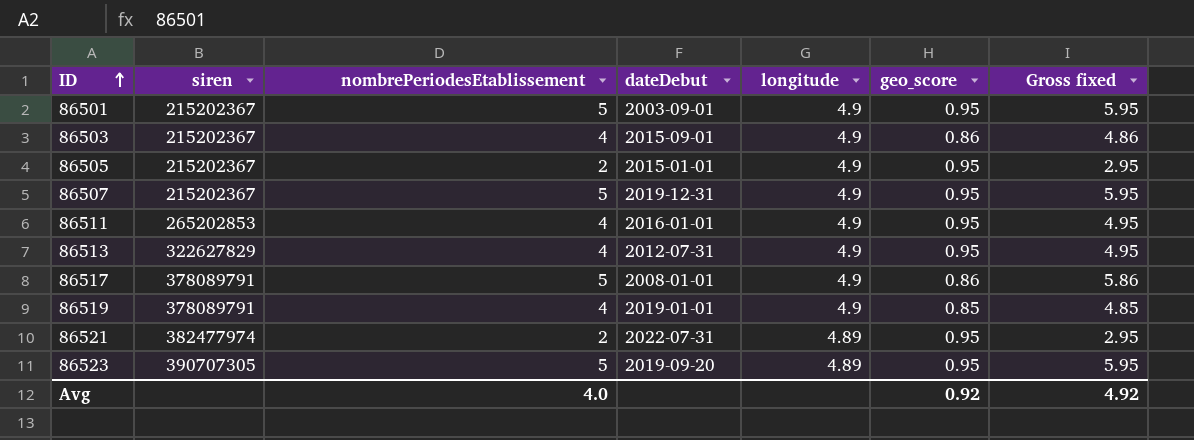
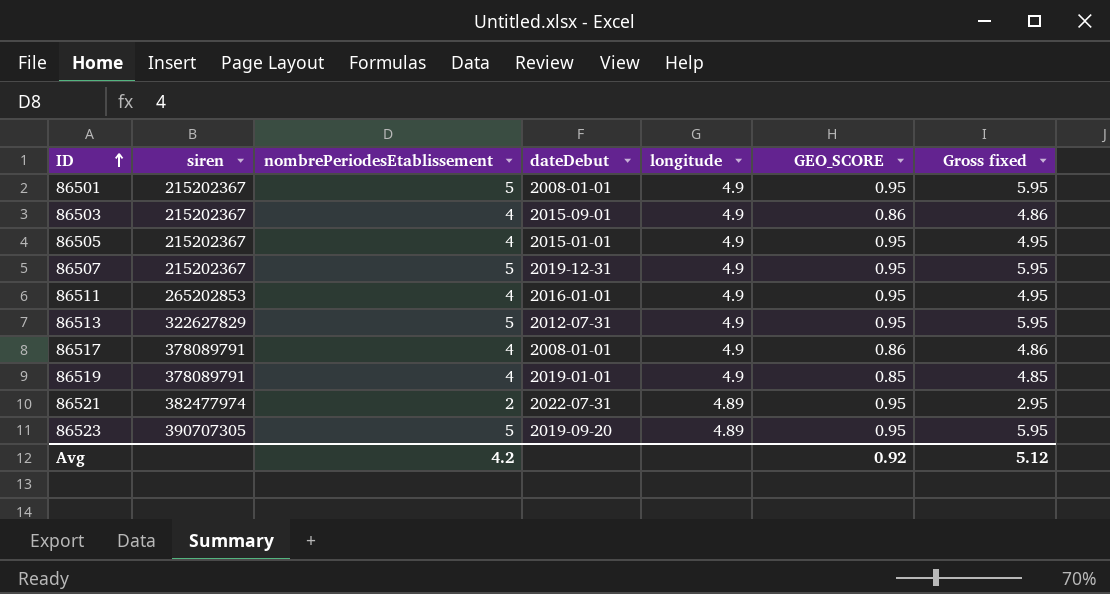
column name: geo_score -> GEO_SCORE
86501 | dateDebut: 2003-09-01 -> 2008-01-01
86505 | nombrePeriodesEtablissement: 2 -> 4
86505 | Gross fixed: 2.95 -> 4.95
86513 | nombrePeriodesEtablissement: 4 -> 5
86513 | Gross fixed: 4.95 -> 5.95
86517 | nombrePeriodesEtablissement: 5 -> 4
86517 | Gross fixed: 5.86 -> 4.86
Avg | nombrePeriodesEtablissement: 4.0 -> 4.2
Avg | Gross fixed: 4.92 -> 5.12

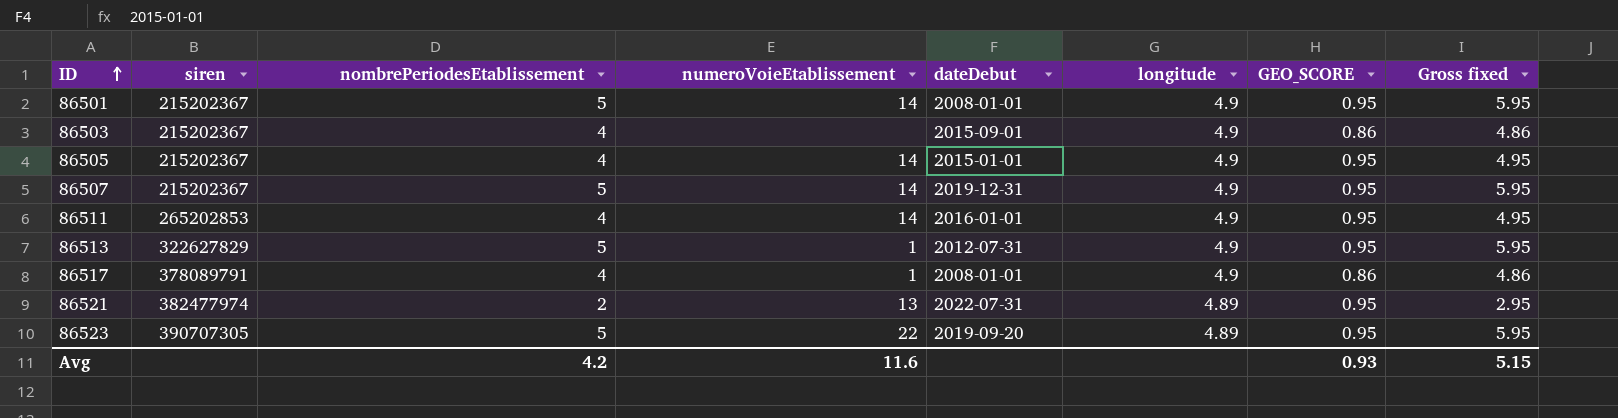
column numeroVoieEtablissement | position: none -> 4
row 86519: 378089791 | 4 | 2019-01-01 | 4.9 | 0.85 | 4.85 -> none
Avg | GEO_SCORE: 0.92 -> 0.93
Avg | Gross fixed: 5.12 -> 5.15

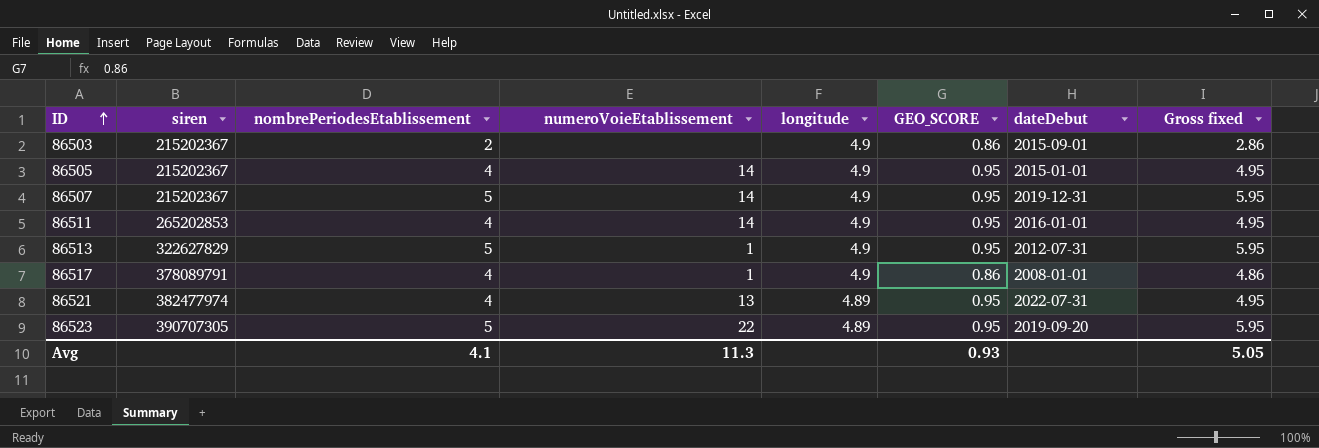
column dateDebut | position: 5 -> 7
row 86501: 215202367 | 5 | 14 | 2008-01-01 | 4.9 | 0.95 | 5.95 -> none
86503 | nombrePeriodesEtablissement: 4 -> 2
86503 | Gross fixed: 4.86 -> 2.86
86521 | nombrePeriodesEtablissement: 2 -> 4
86521 | Gross fixed: 2.95 -> 4.95
Avg | nombrePeriodesEtablissement: 4.2 -> 4.1
Avg | numeroVoieEtablissement: 11.6 -> 11.3
Avg | Gross fixed: 5.15 -> 5.05

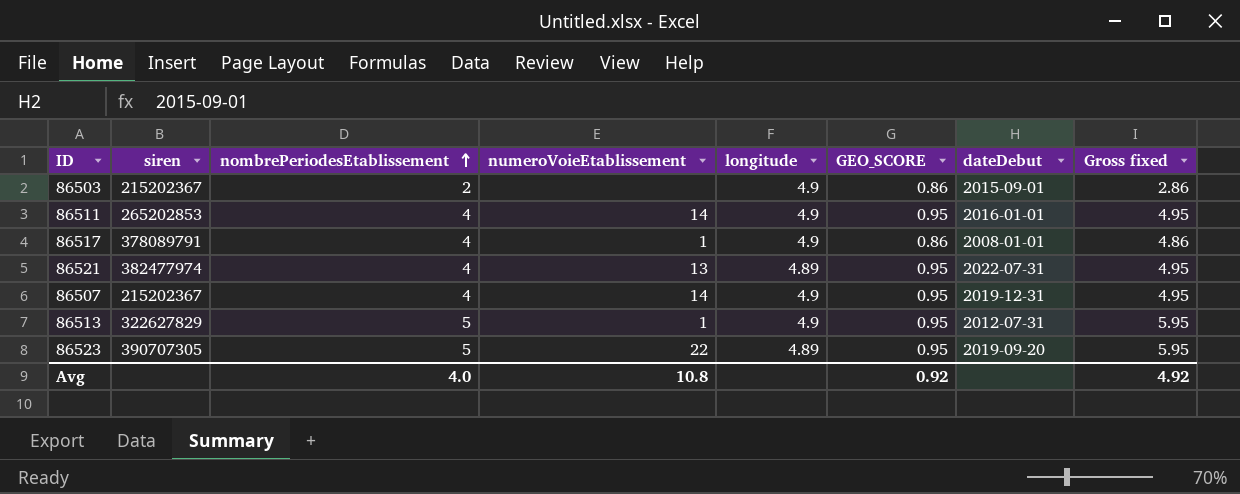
row order: ID ascending -> nombrePeriodesEtablissement ascending
row 86505: 215202367 | 4 | 14 | 4.9 | 0.95 | 2015-01-01 | 4.95 -> none
86507 | nombrePeriodesEtablissement: 5 -> 4
86507 | Gross fixed: 5.95 -> 4.95
Avg | nombrePeriodesEtablissement: 4.1 -> 4.0
Avg | numeroVoieEtablissement: 11.3 -> 10.8
Avg | GEO_SCORE: 0.93 -> 0.92
Avg | Gross fixed: 5.05 -> 4.92

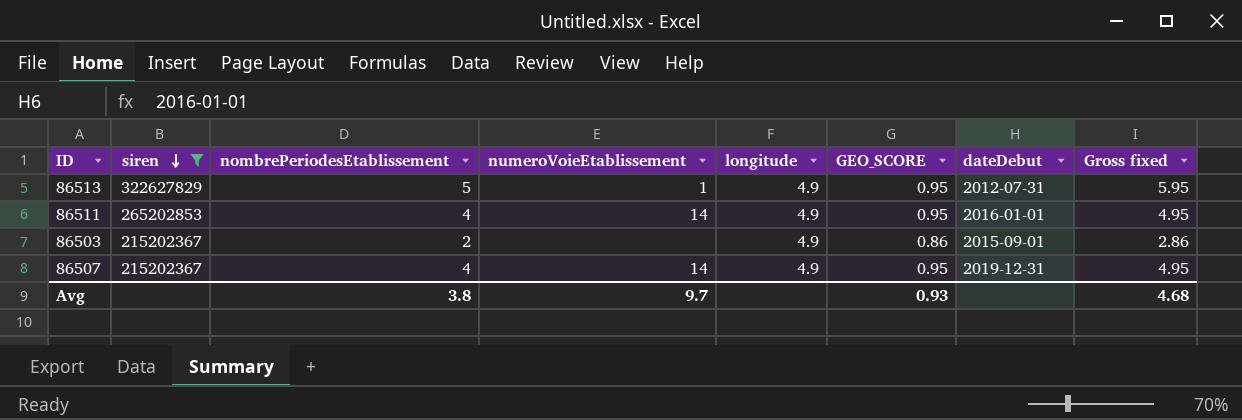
filter: none -> siren <= 322627829
row order: nombrePeriodesEtablissement ascending -> siren descending
Avg | nombrePeriodesEtablissement: 4.0 -> 3.8
Avg | numeroVoieEtablissement: 10.8 -> 9.7
Avg | GEO_SCORE: 0.92 -> 0.93
Avg | Gross fixed: 4.92 -> 4.68

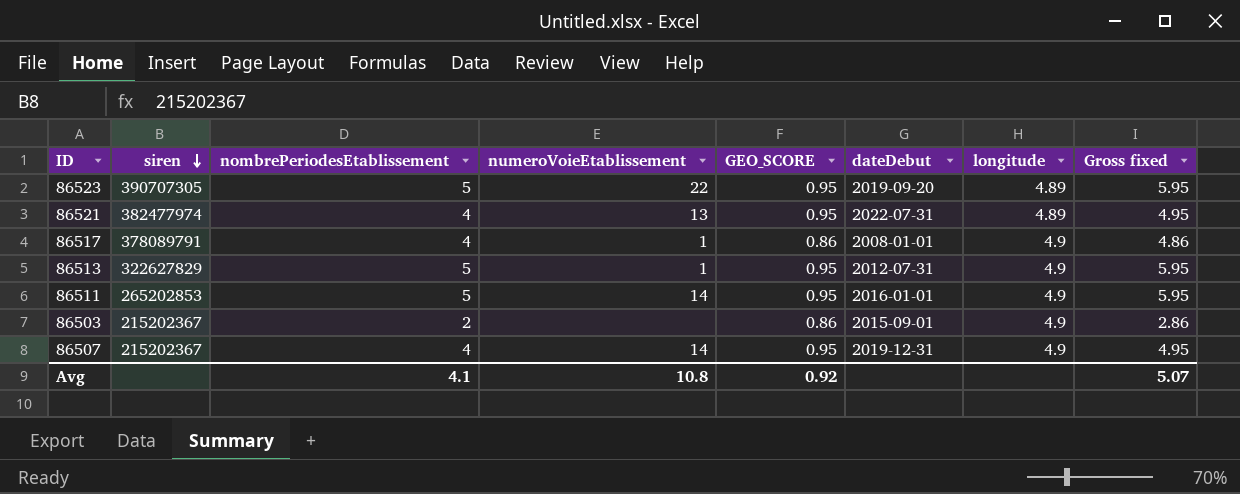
filter: siren <= 322627829 -> none
column longitude | position: 5 -> 7
86511 | nombrePeriodesEtablissement: 4 -> 5
86511 | Gross fixed: 4.95 -> 5.95
Avg | nombrePeriodesEtablissement: 3.8 -> 4.1
Avg | numeroVoieEtablissement: 9.7 -> 10.8
Avg | GEO_SCORE: 0.93 -> 0.92
Avg | Gross fixed: 4.68 -> 5.07

